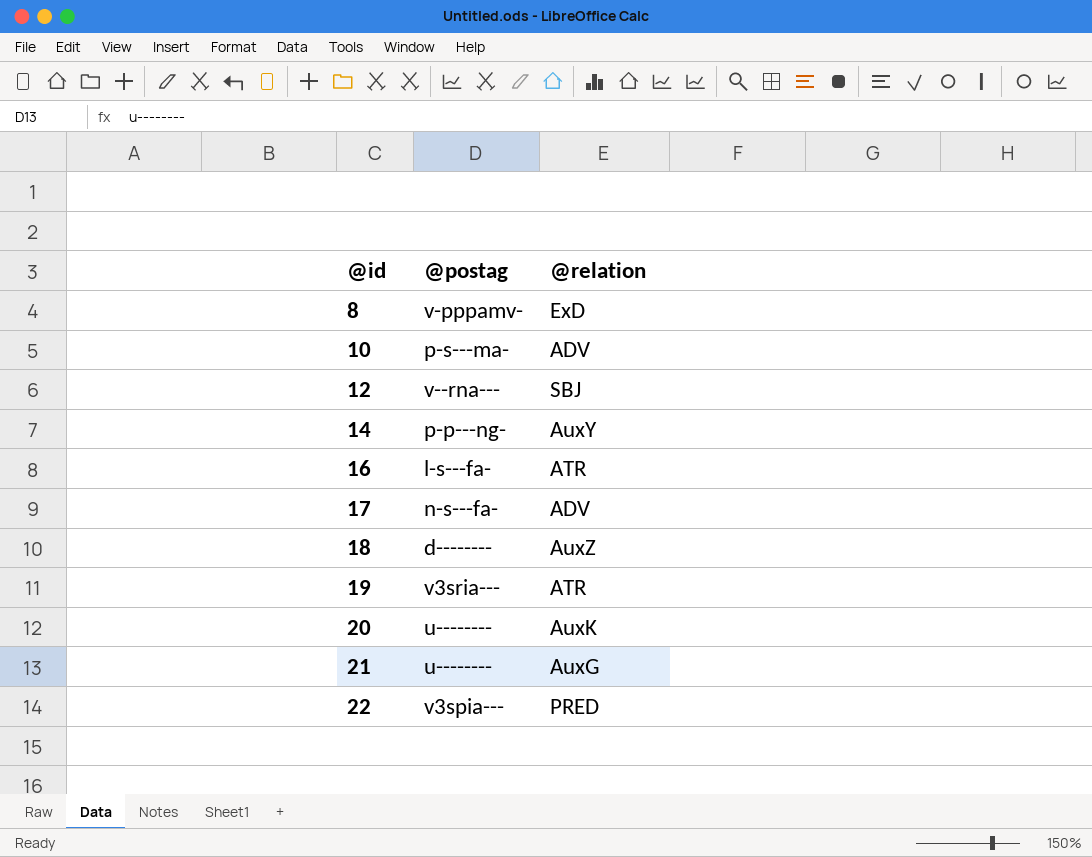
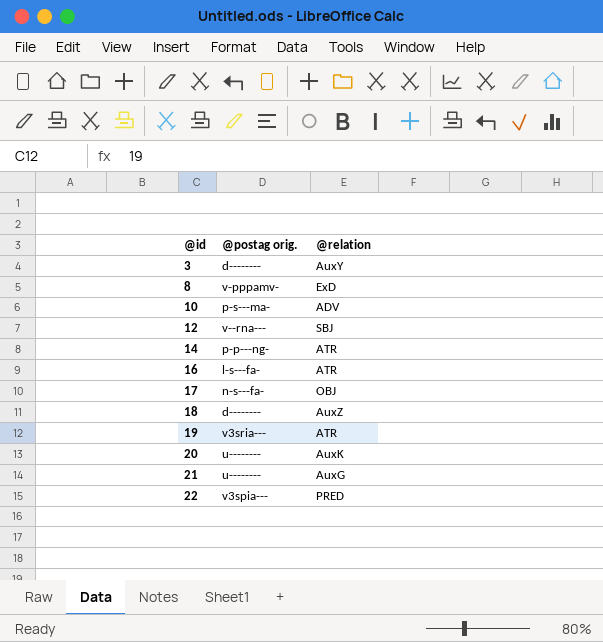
column name: @postag -> @postag orig.
row 3: none -> d-------- | AuxY
14 | @relation: AuxY -> ATR
17 | @relation: ADV -> OBJ

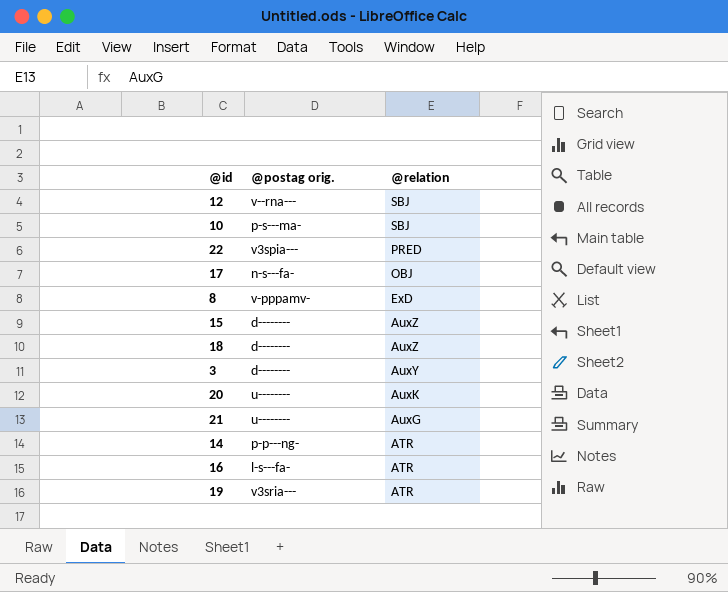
row order: @id ascending -> @relation descending
10 | @relation: ADV -> SBJ
row 15: none -> d-------- | AuxZ

